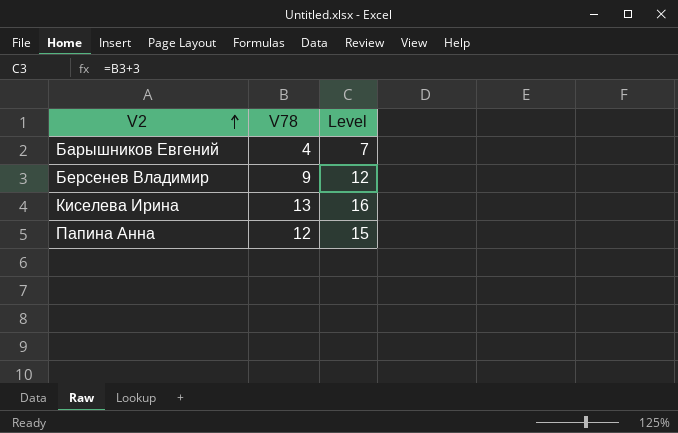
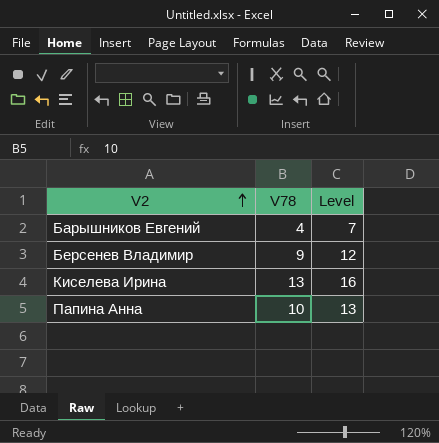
Папина Анна | V78: 12 -> 10
Папина Анна | Level: 15 -> 13

